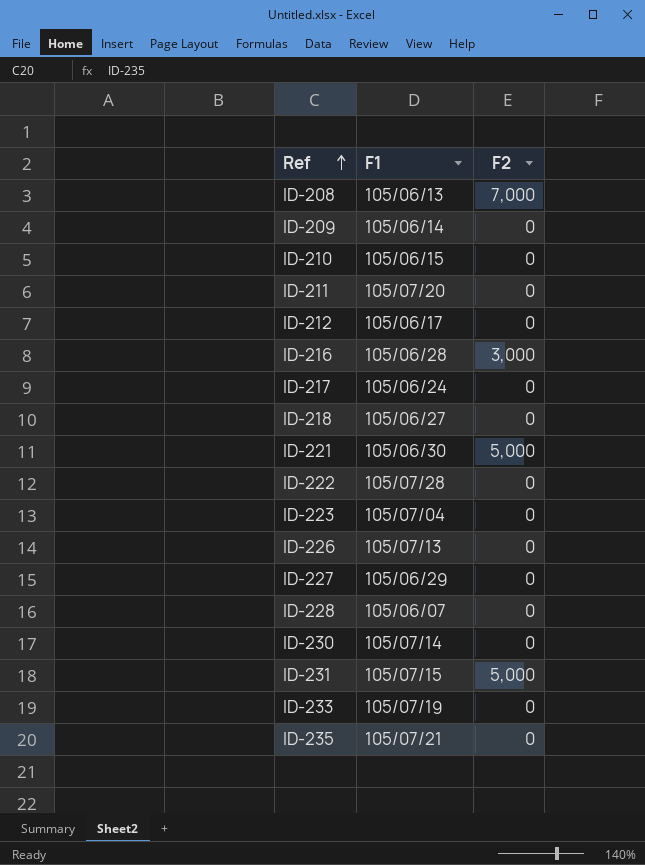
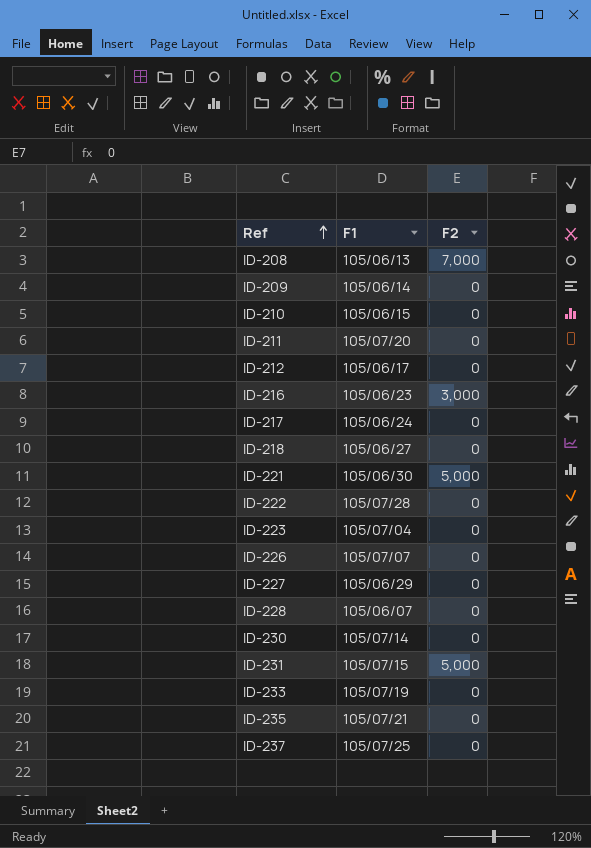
ID-216 | F1: 105/06/28 -> 105/06/23
ID-226 | F1: 105/07/13 -> 105/07/07
row ID-237: none -> 105/07/25 | 0

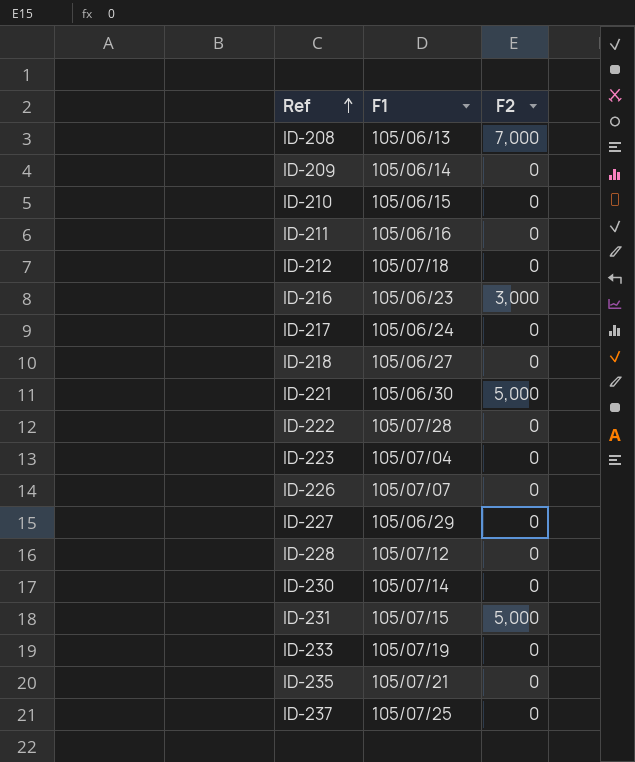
ID-211 | F1: 105/07/20 -> 105/06/16
ID-212 | F1: 105/06/17 -> 105/07/18
ID-228 | F1: 105/06/07 -> 105/07/12

